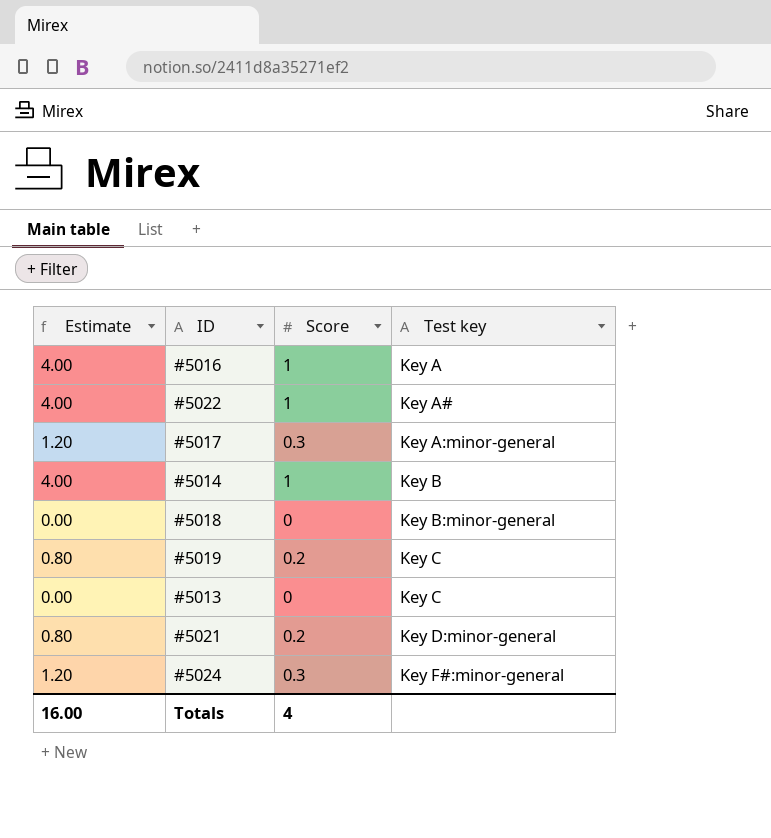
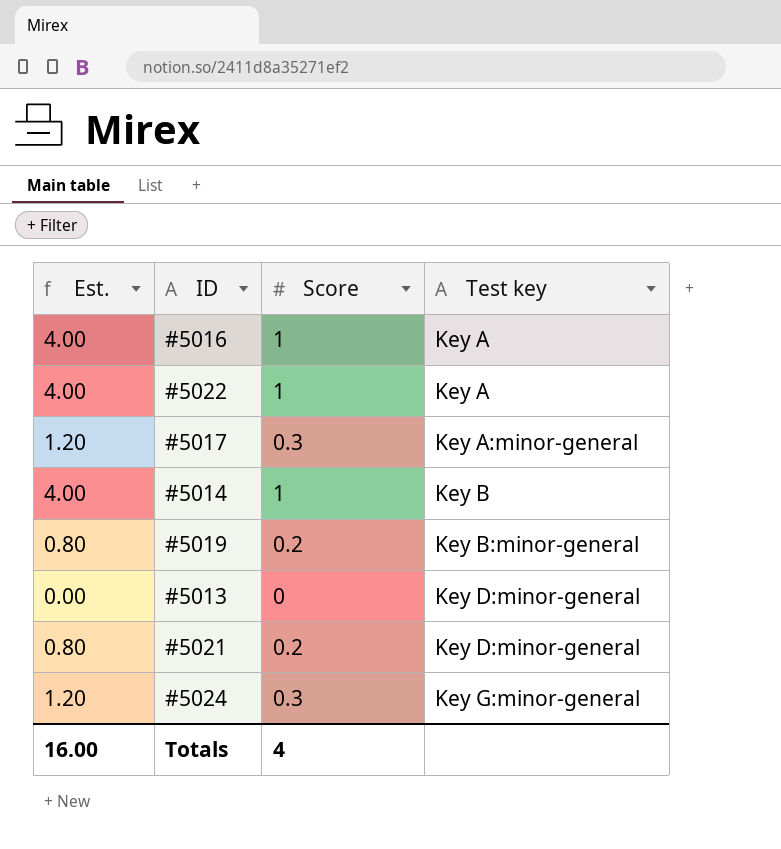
column name: Estimate -> Est.
row #5018: 0.00 | 0 | Key B:minor-general -> none
#5022 | Test key: Key A# -> Key A
#5019 | Test key: Key C -> Key B:minor-general
#5013 | Test key: Key C -> Key D:minor-general
#5024 | Test key: Key F#:minor-general -> Key G:minor-general

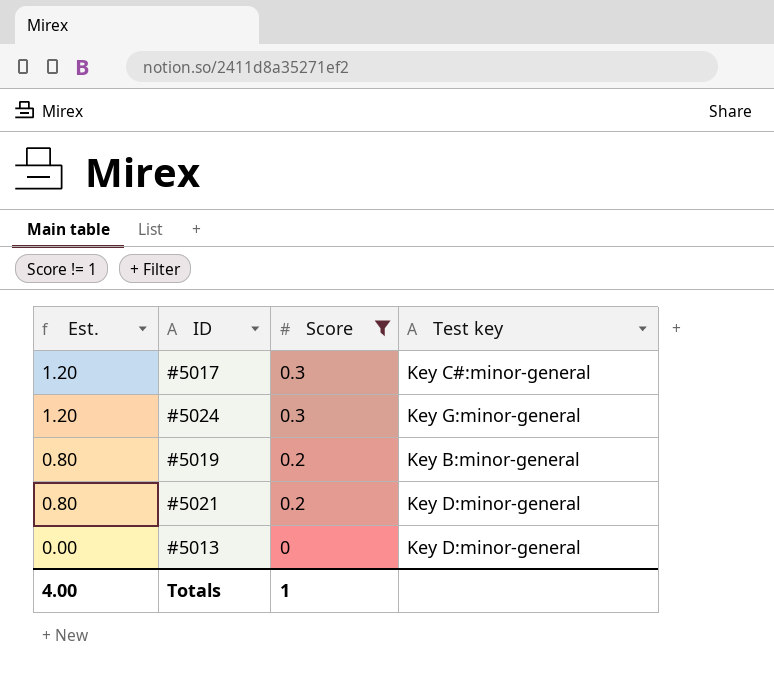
filter: none -> Score != 1
row order: Test key ascending -> Est. descending
#5017 | Test key: Key A:minor-general -> Key C#:minor-general
Totals | Est.: 16.00 -> 4.00
Totals | Score: 4 -> 1

